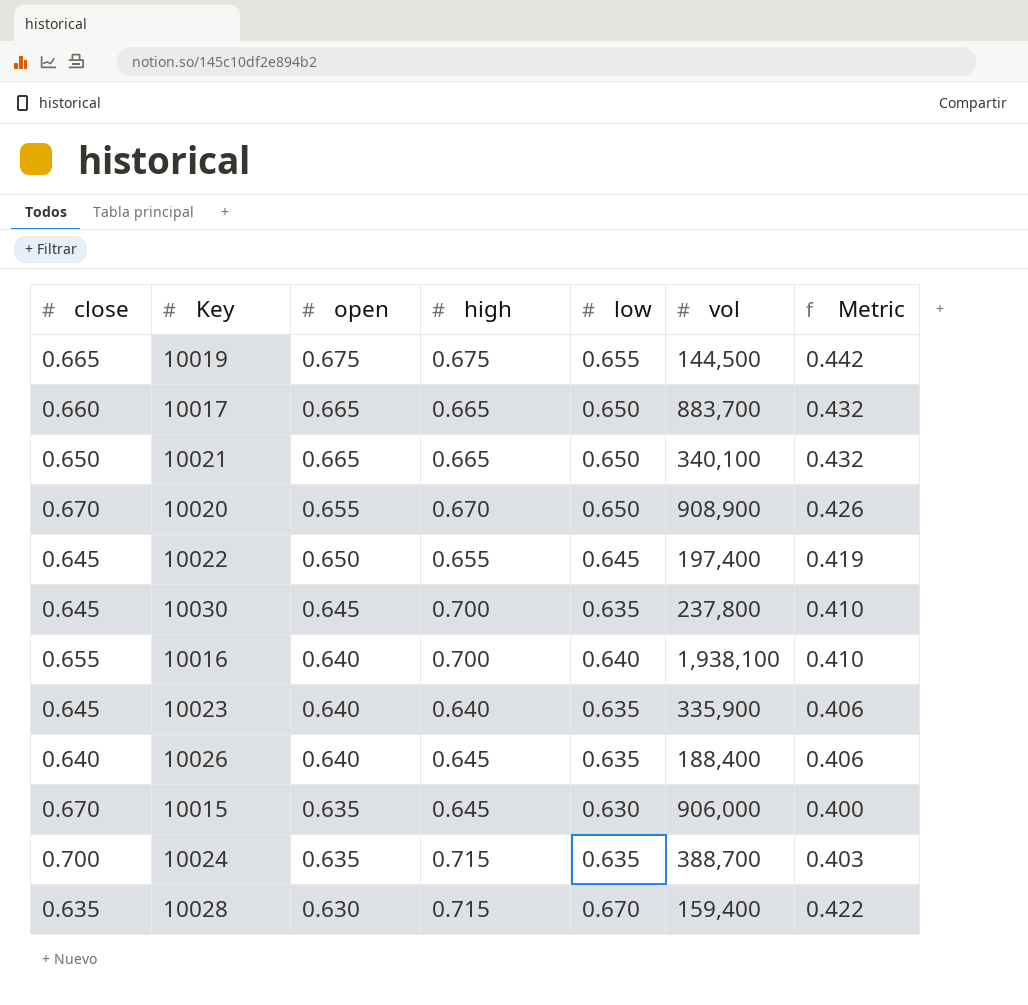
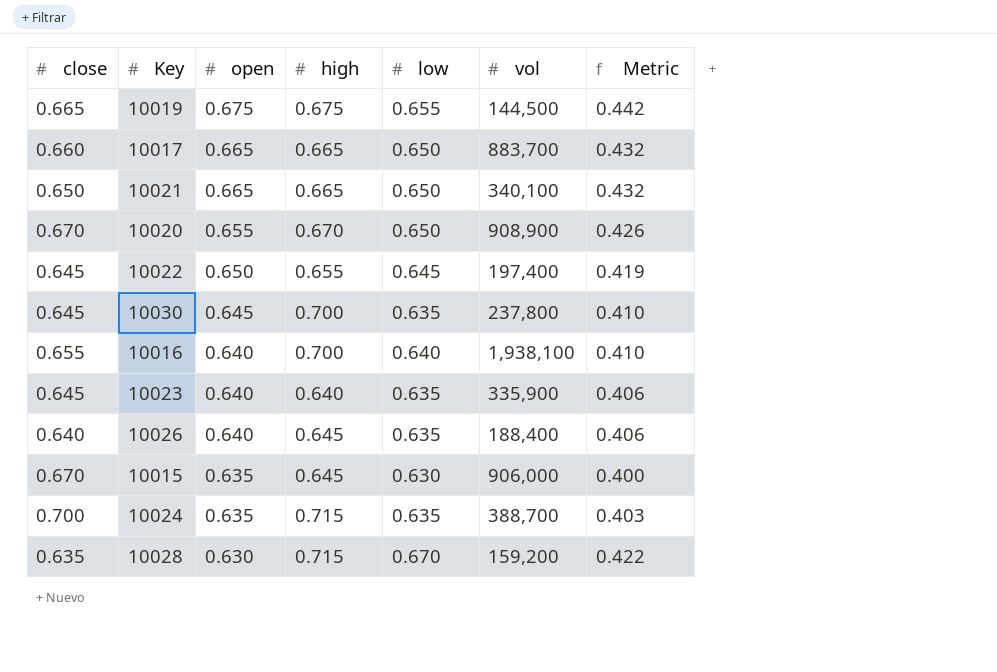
10028 | vol: 159,400 -> 159,200

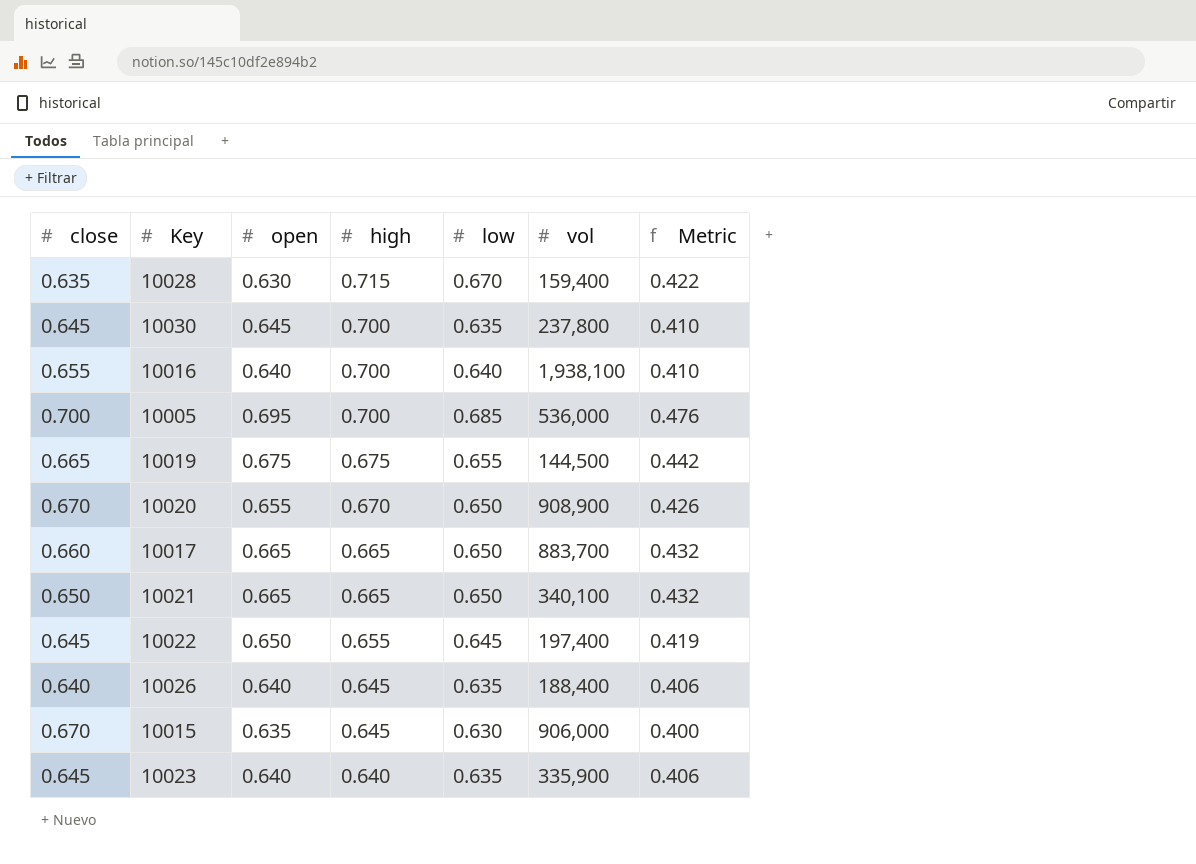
row order: open descending -> high descending
row 10024: 0.700 | 0.635 | 0.715 | 0.635 | 388,700 | 0.403 -> none
10028 | vol: 159,200 -> 159,400
row 10005: none -> 0.700 | 0.695 | 0.700 | 0.685 | 536,000 | 0.476

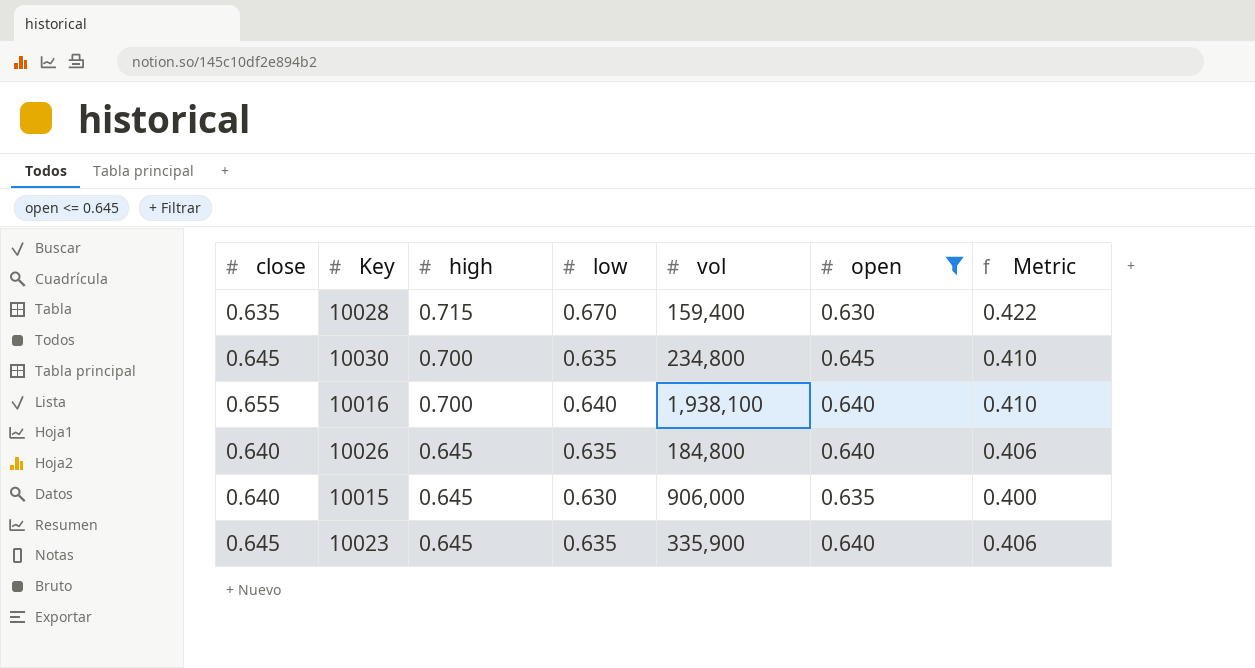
filter: none -> open <= 0.645
column open | position: 3 -> 6
10030 | vol: 237,800 -> 234,800
10026 | vol: 188,400 -> 184,800
10015 | close: 0.670 -> 0.640
10023 | high: 0.640 -> 0.645

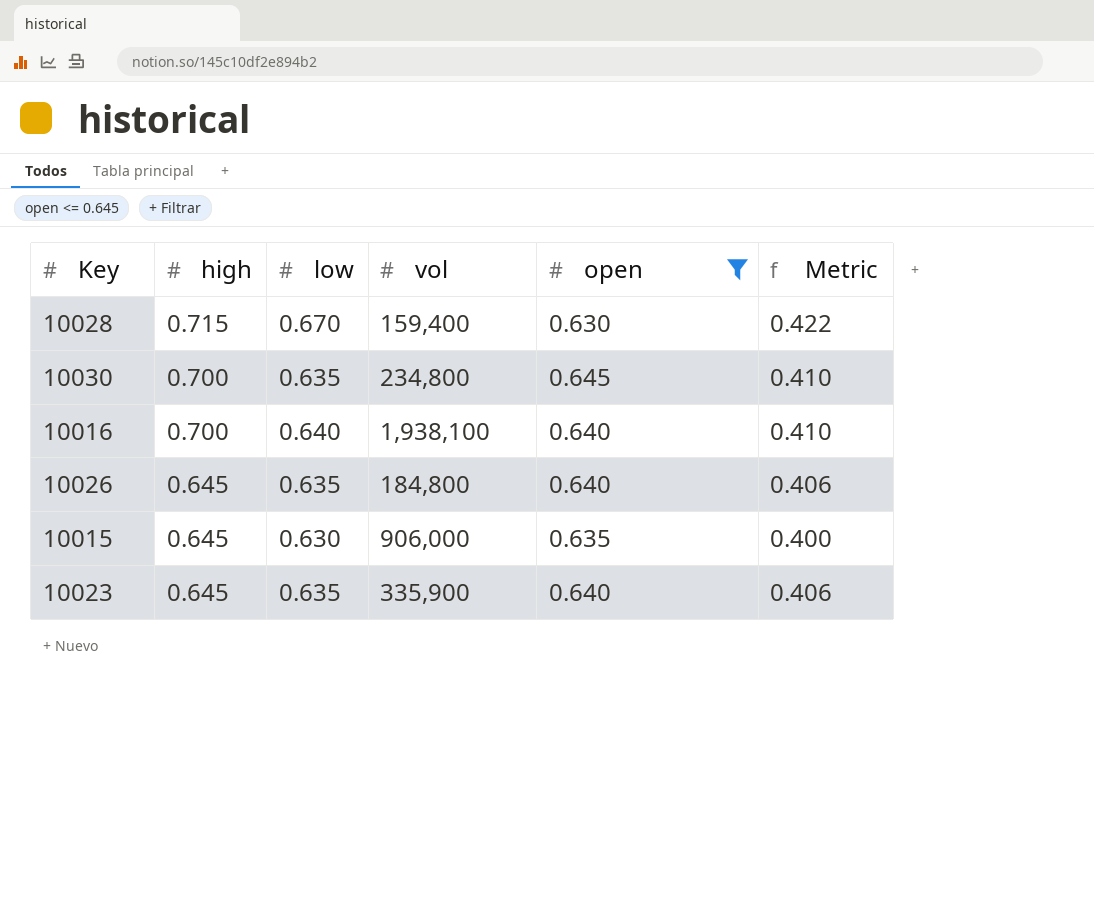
column close | position: 1 -> none

